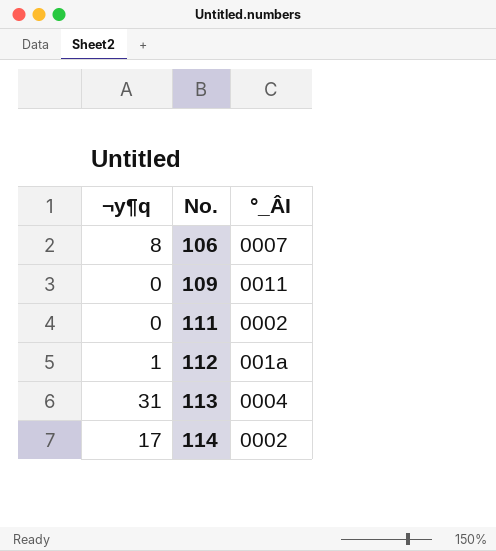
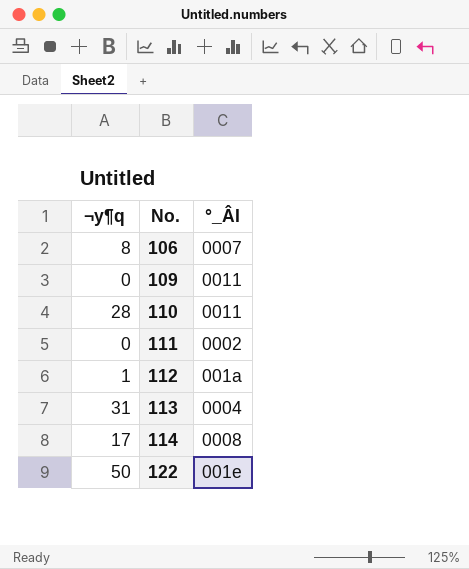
row 110: none -> 28 | 0011
114 | °_ÂI: 0002 -> 0008
row 122: none -> 50 | 001e

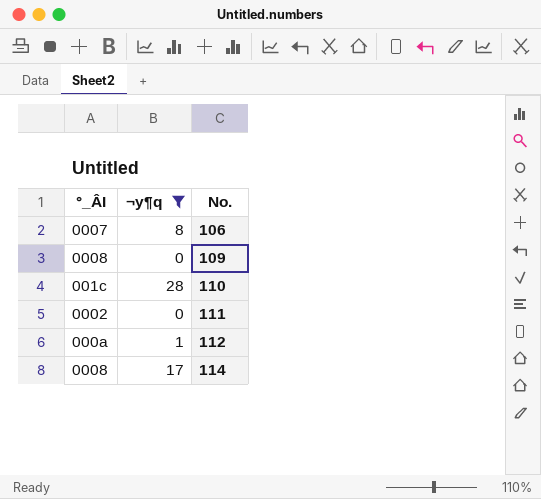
filter: none -> ¬y¶q <= 28
column °_ÂI | position: 3 -> 1
109 | °_ÂI: 0011 -> 0008
110 | °_ÂI: 0011 -> 001c
112 | °_ÂI: 001a -> 000a

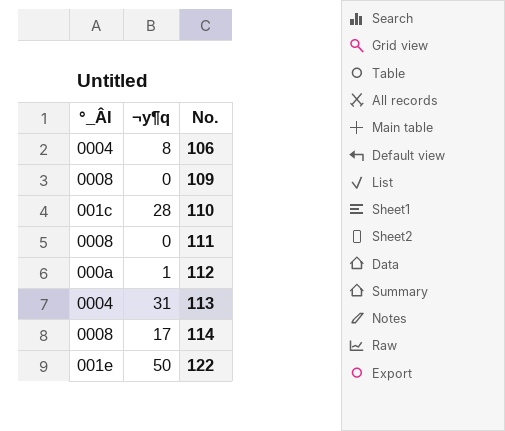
filter: ¬y¶q <= 28 -> none
106 | °_ÂI: 0007 -> 0004
111 | °_ÂI: 0002 -> 0008

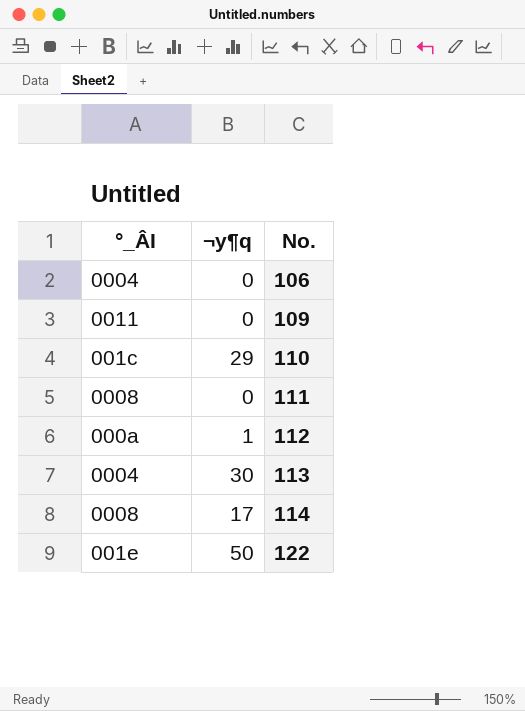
106 | ¬y¶q: 8 -> 0
109 | °_ÂI: 0008 -> 0011
110 | ¬y¶q: 28 -> 29
113 | ¬y¶q: 31 -> 30

